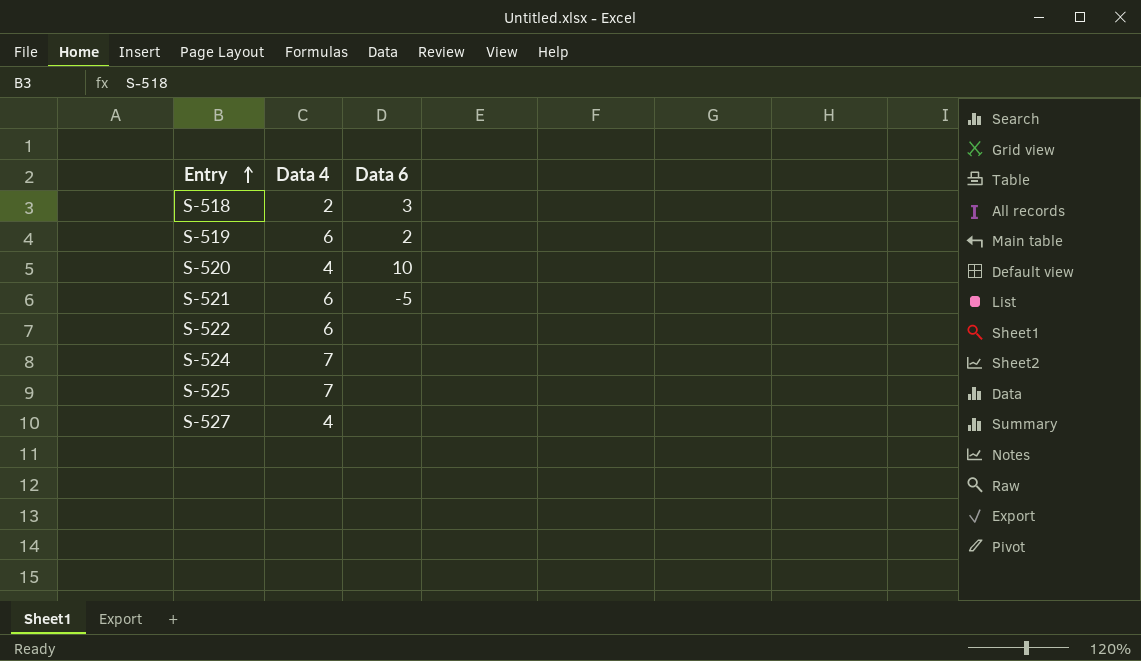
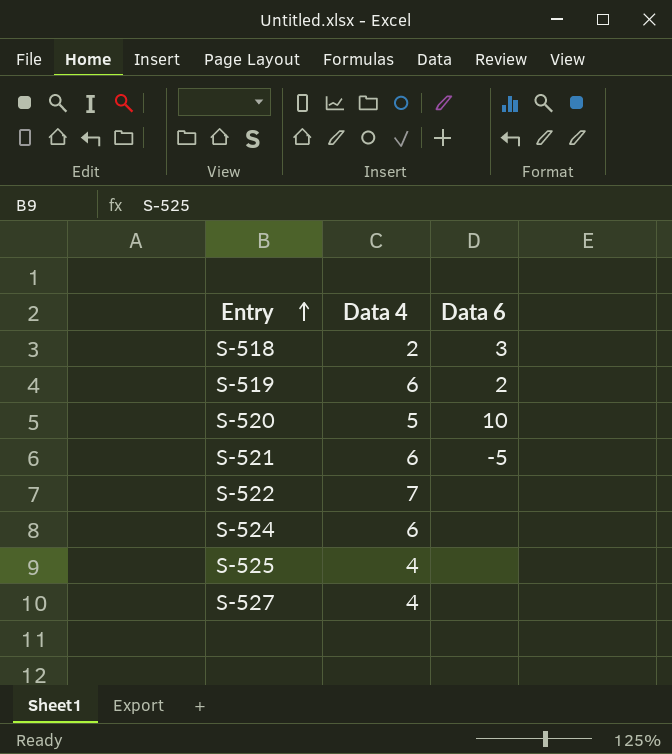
S-520 | Data 4: 4 -> 5
S-522 | Data 4: 6 -> 7
S-524 | Data 4: 7 -> 6
S-525 | Data 4: 7 -> 4

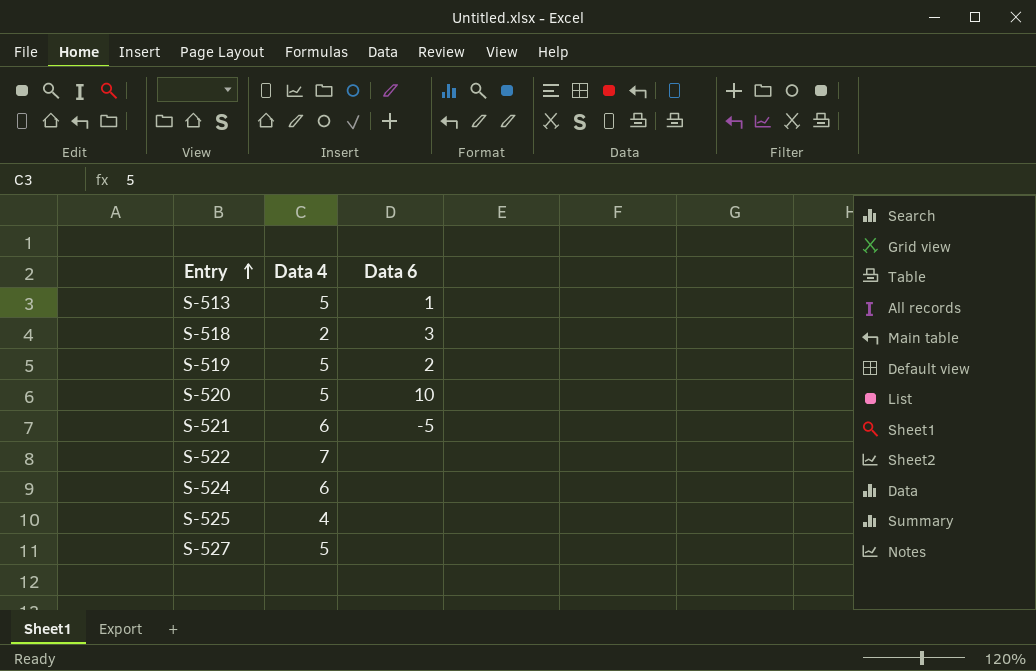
row S-513: none -> 5 | 1
S-519 | Data 4: 6 -> 5
S-527 | Data 4: 4 -> 5

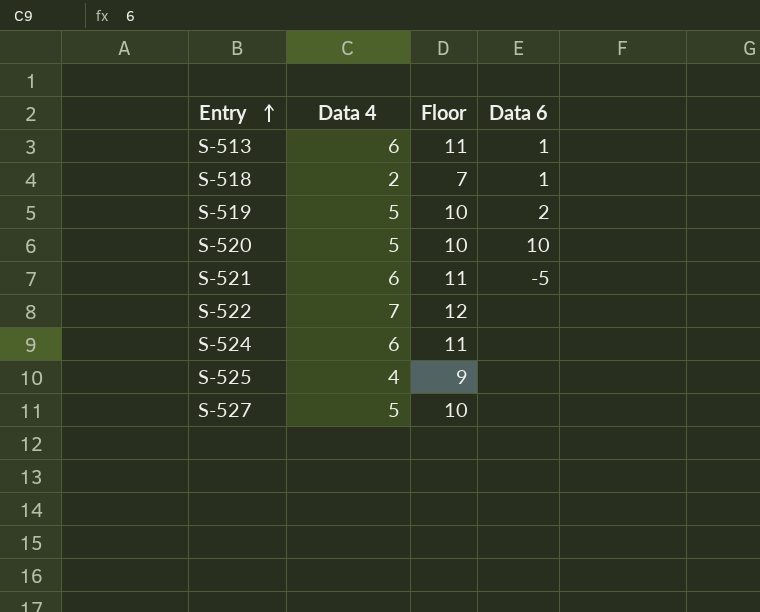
column Floor | formula: none -> [Data 4] + 5
S-513 | Data 4: 5 -> 6
S-518 | Data 6: 3 -> 1

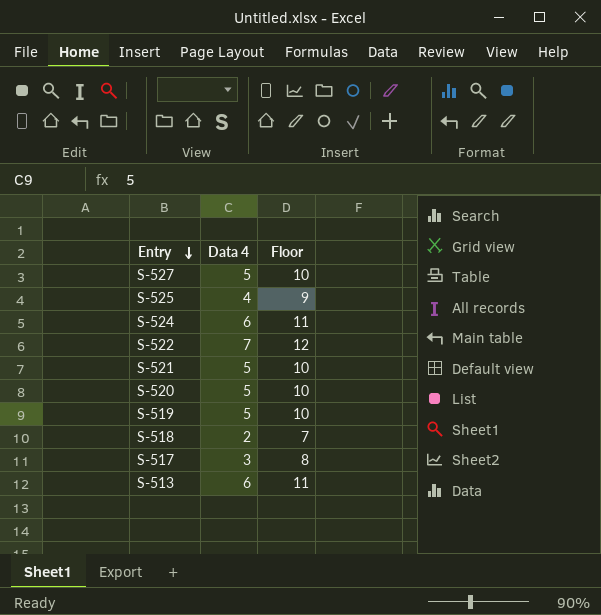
row order: Entry ascending -> Entry descending
column Data 6 | position: 4 -> none
S-521 | Data 4: 6 -> 5
S-521 | Floor: 11 -> 10
row S-517: none -> 3 | 8

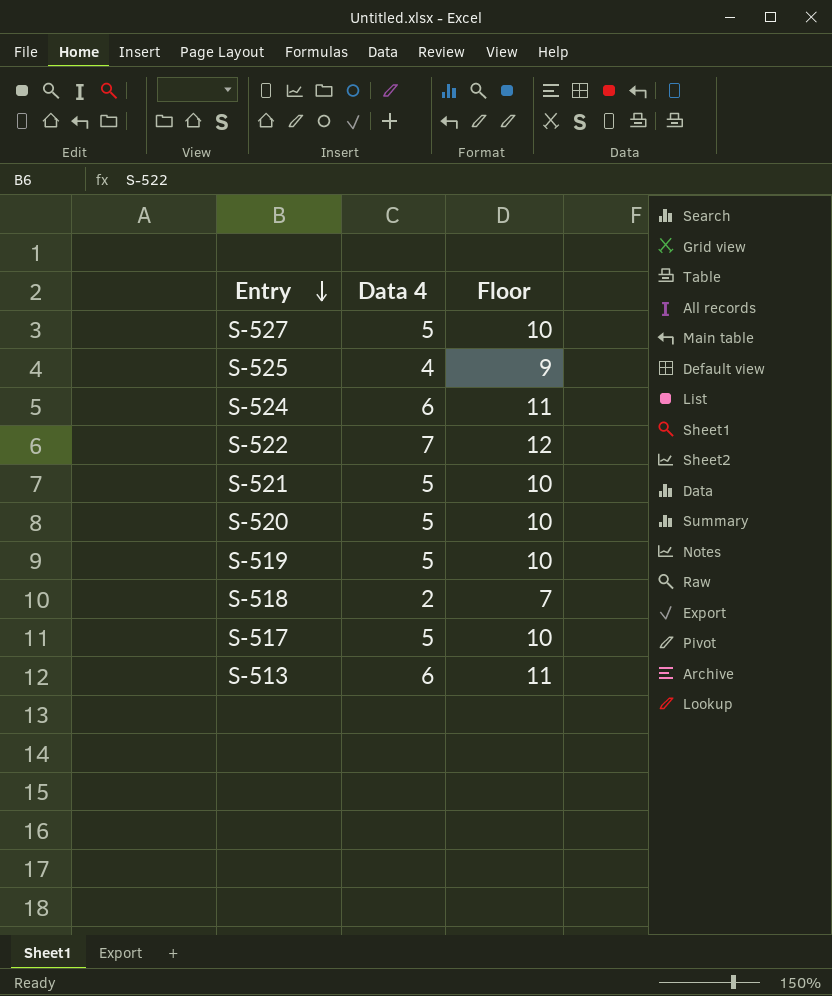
S-517 | Data 4: 3 -> 5
S-517 | Floor: 8 -> 10

